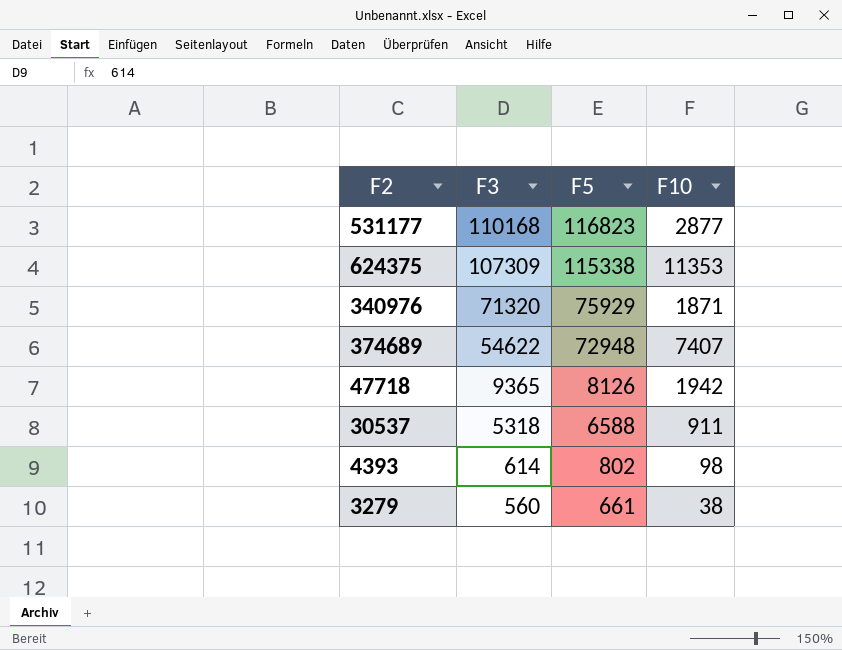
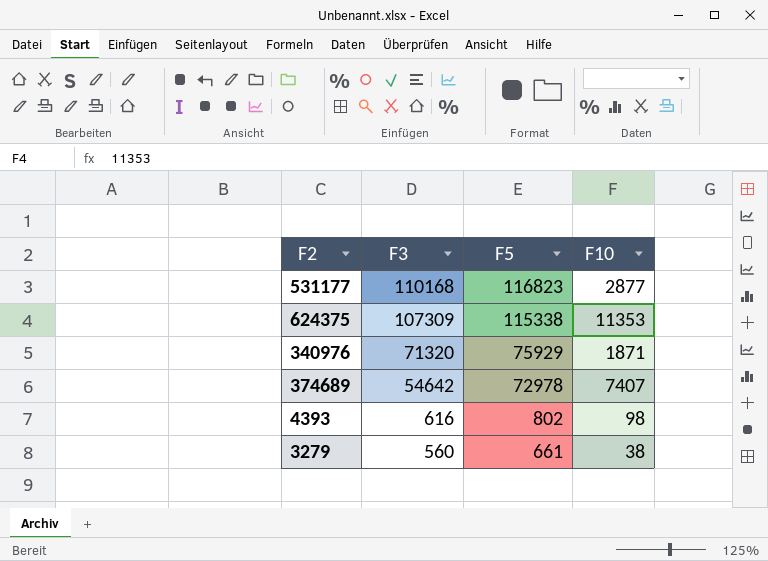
row 47718: 9365 | 8126 | 1942 -> none
row 30537: 5318 | 6588 | 911 -> none
374689 | F3: 54622 -> 54642
374689 | F5: 72948 -> 72978
4393 | F3: 614 -> 616

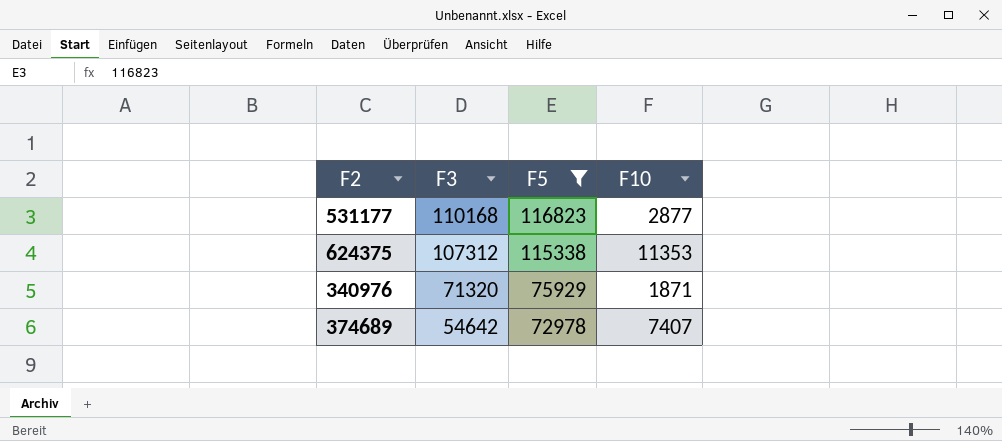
filter: none -> F5 >= 72978
624375 | F3: 107309 -> 107312

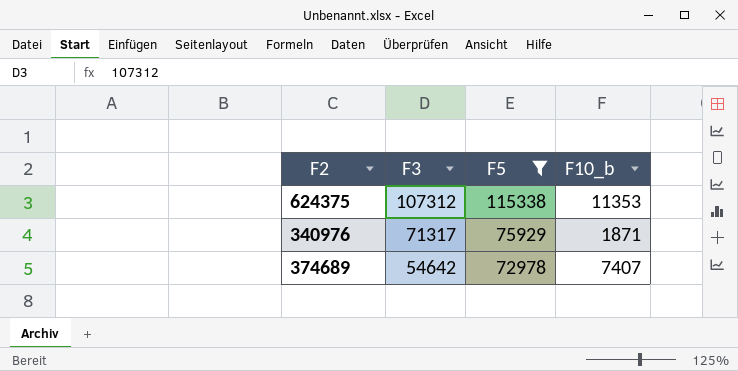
column name: F10 -> F10_b
row 531177: 110168 | 116823 | 2877 -> none
340976 | F3: 71320 -> 71317

